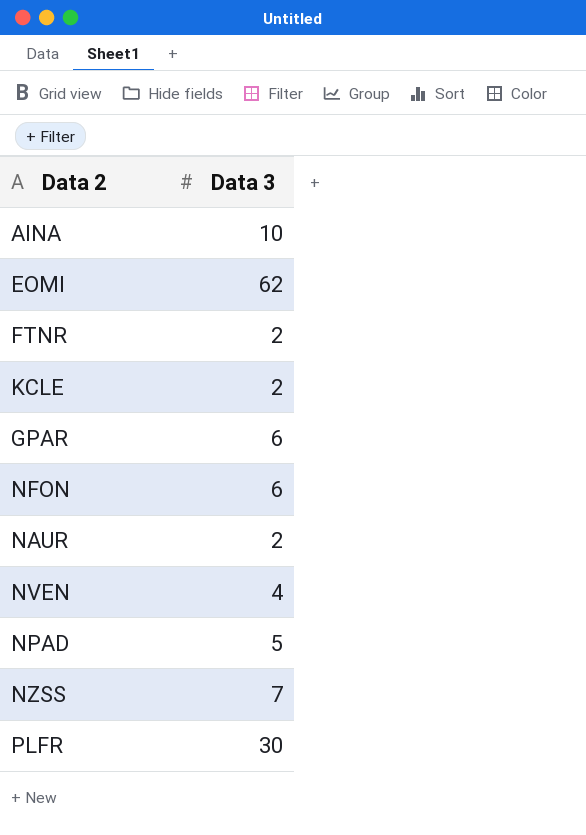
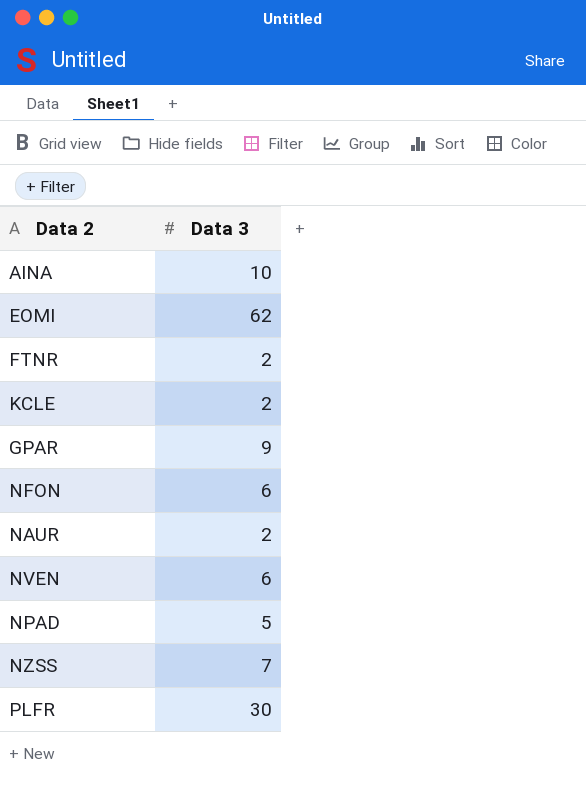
GPAR | Data 3: 6 -> 9
NVEN | Data 3: 4 -> 6

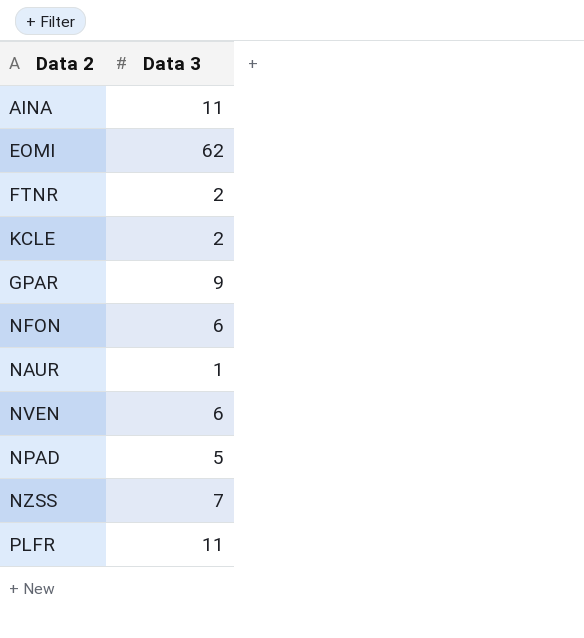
AINA | Data 3: 10 -> 11
NAUR | Data 3: 2 -> 1
PLFR | Data 3: 30 -> 11

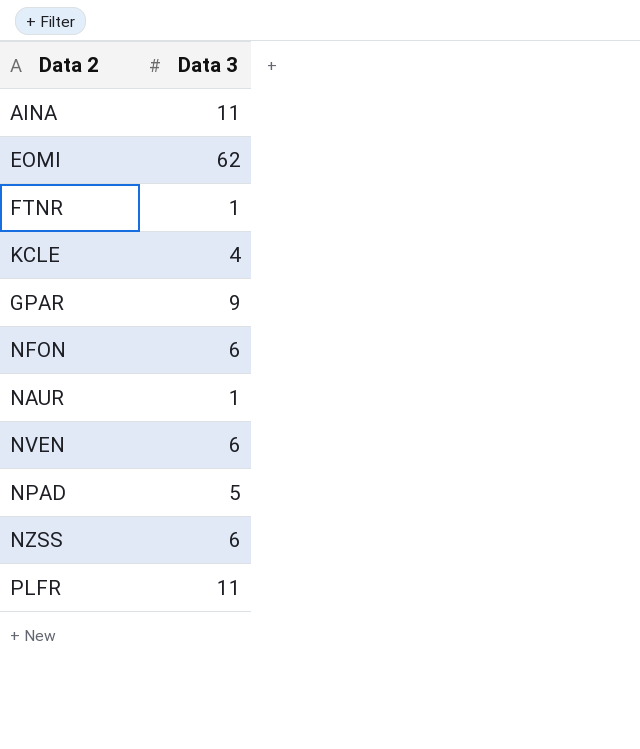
FTNR | Data 3: 2 -> 1
KCLE | Data 3: 2 -> 4
NZSS | Data 3: 7 -> 6

